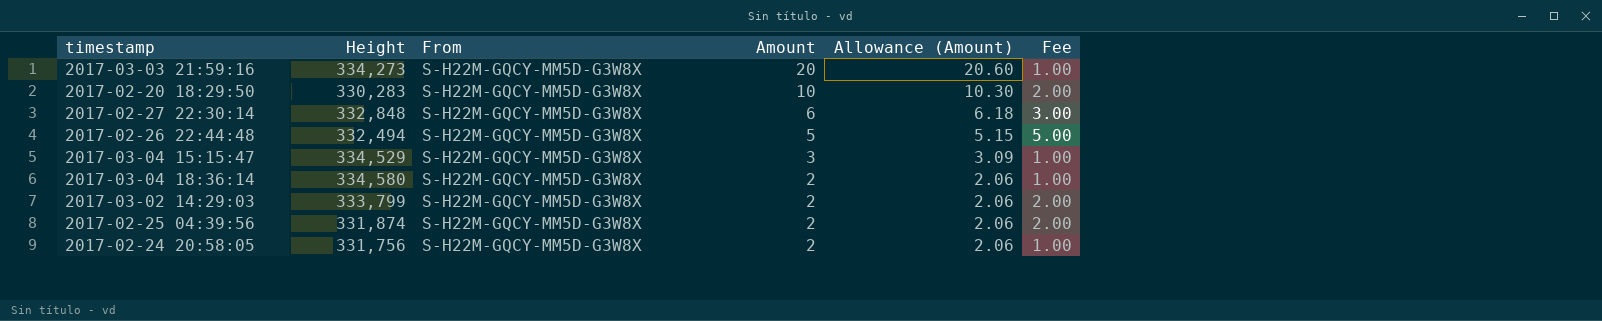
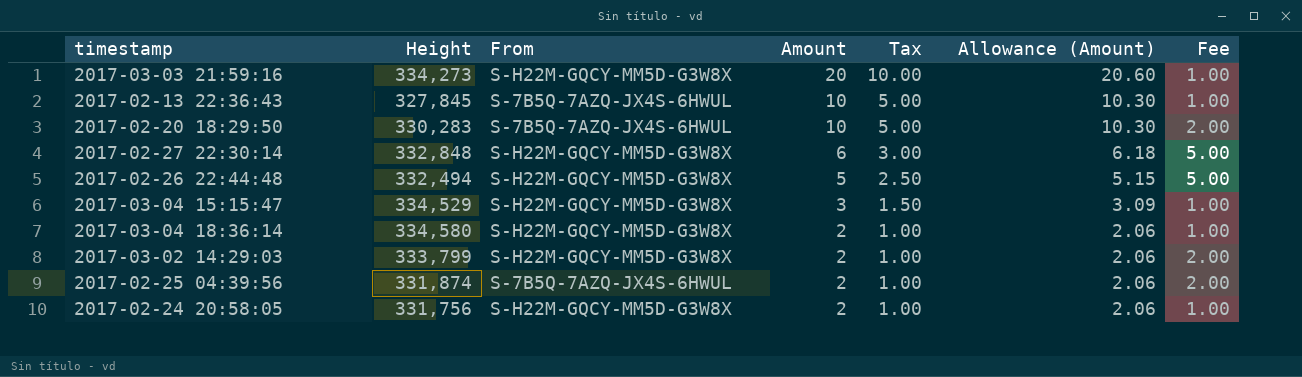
column Tax | formula: none -> [Amount] * 0.5
row 2017-02-13 22:36:43: none -> 327,845 | S-7B5Q-7AZQ-JX4S-6HWUL | 10 | 5.00 | 10.30 | 1.00
2017-02-20 18:29:50 | From: S-H22M-GQCY-MM5D-G3W8X -> S-7B5Q-7AZQ-JX4S-6HWUL
2017-02-27 22:30:14 | Fee: 3.00 -> 5.00
2017-02-25 04:39:56 | From: S-H22M-GQCY-MM5D-G3W8X -> S-7B5Q-7AZQ-JX4S-6HWUL

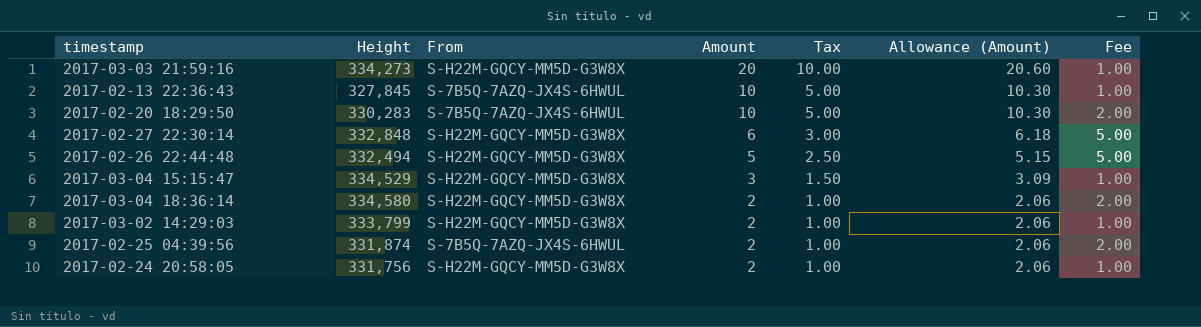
2017-03-04 18:36:14 | Fee: 1.00 -> 2.00
2017-03-02 14:29:03 | Fee: 2.00 -> 1.00

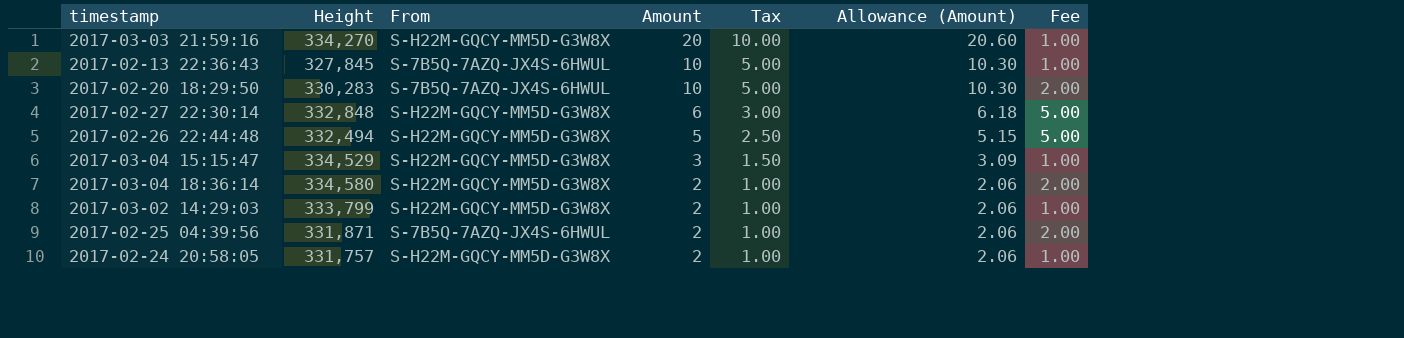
2017-03-03 21:59:16 | Height: 334,273 -> 334,270
2017-02-25 04:39:56 | Height: 331,874 -> 331,871
2017-02-24 20:58:05 | Height: 331,756 -> 331,757

